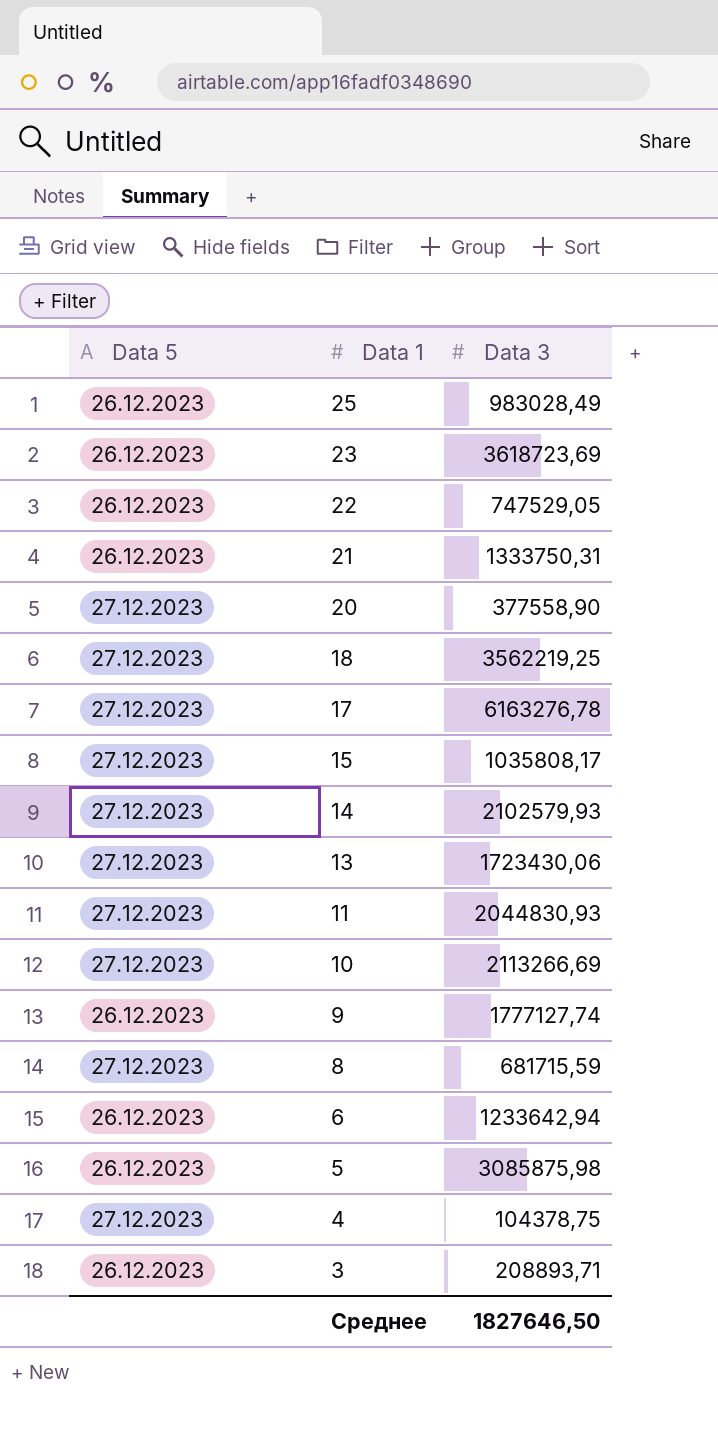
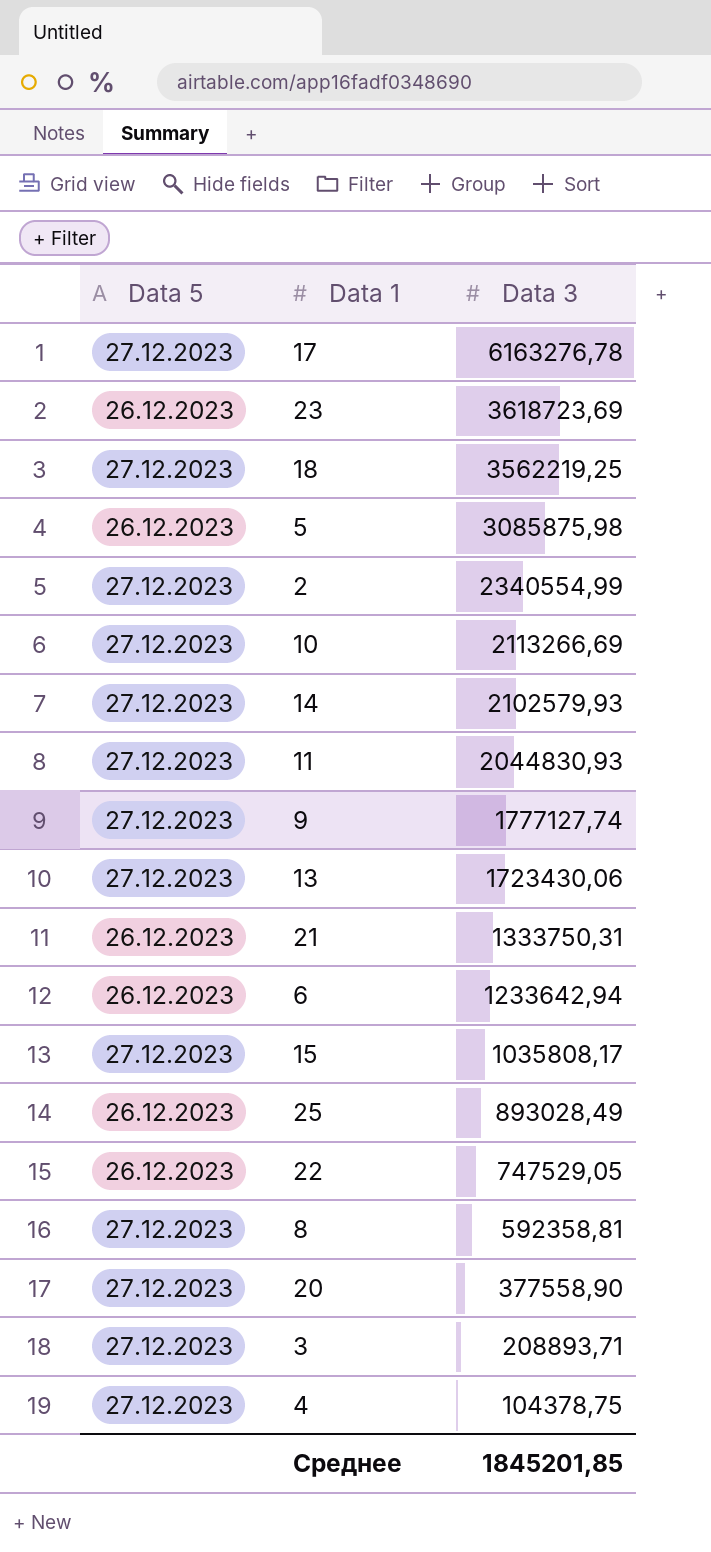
row order: Data 1 descending -> Data 3 descending
row 2: none -> 27.12.2023 | 2340554,99
9 | Data 5: 26.12.2023 -> 27.12.2023
25 | Data 3: 983028,49 -> 893028,49
8 | Data 3: 681715,59 -> 592358,81
3 | Data 5: 26.12.2023 -> 27.12.2023
Среднее | Data 3: 1827646,50 -> 1845201,85

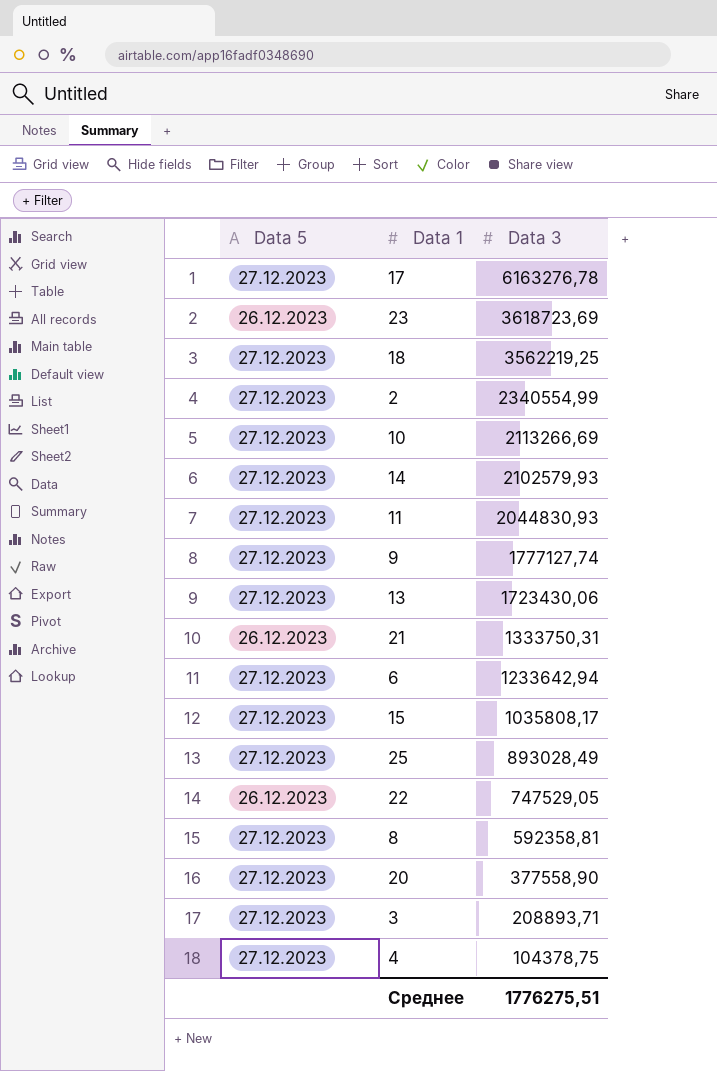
row 5: 26.12.2023 | 3085875,98 -> none
6 | Data 5: 26.12.2023 -> 27.12.2023
25 | Data 5: 26.12.2023 -> 27.12.2023
Среднее | Data 3: 1845201,85 -> 1776275,51

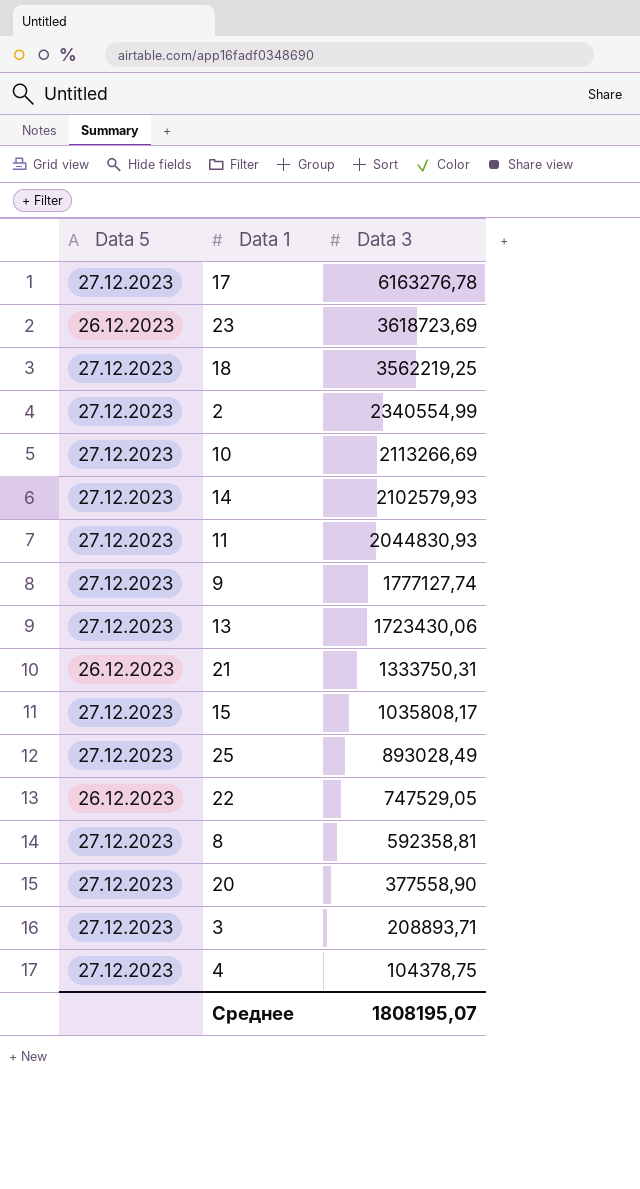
row 6: 27.12.2023 | 1233642,94 -> none
Среднее | Data 3: 1776275,51 -> 1808195,07

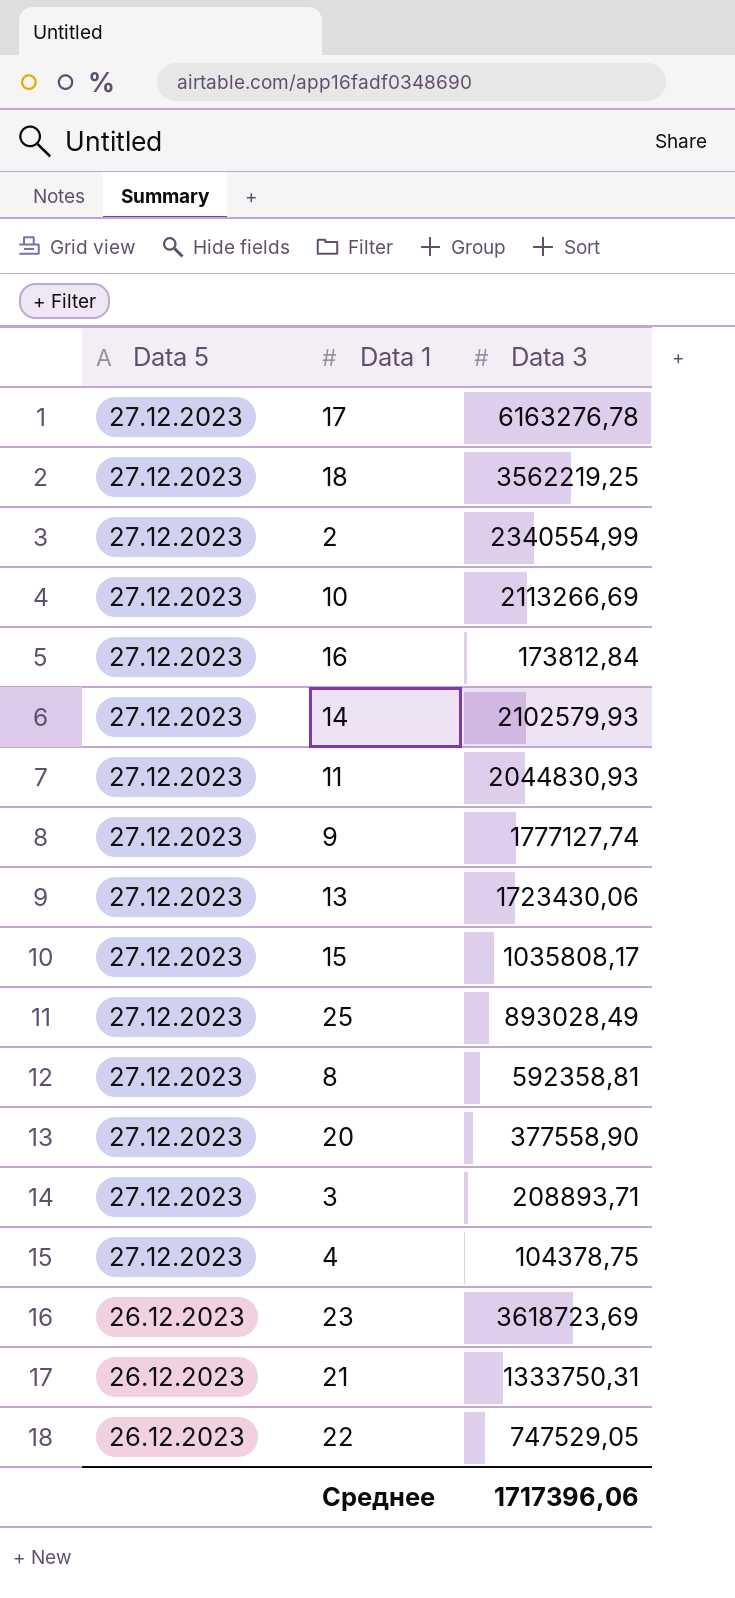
row order: Data 3 descending -> Data 5 descending
row 16: none -> 27.12.2023 | 173812,84
Среднее | Data 3: 1808195,07 -> 1717396,06

